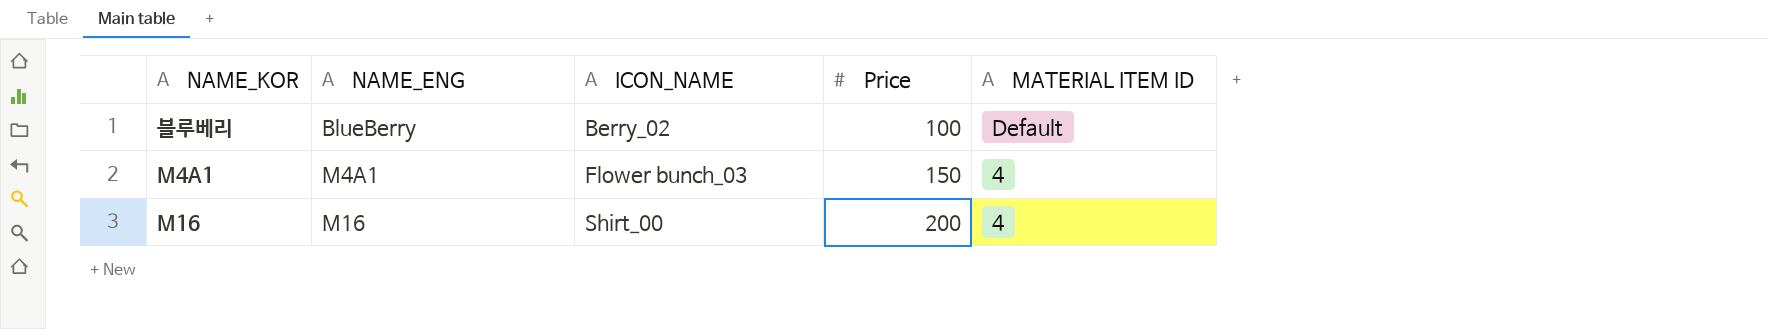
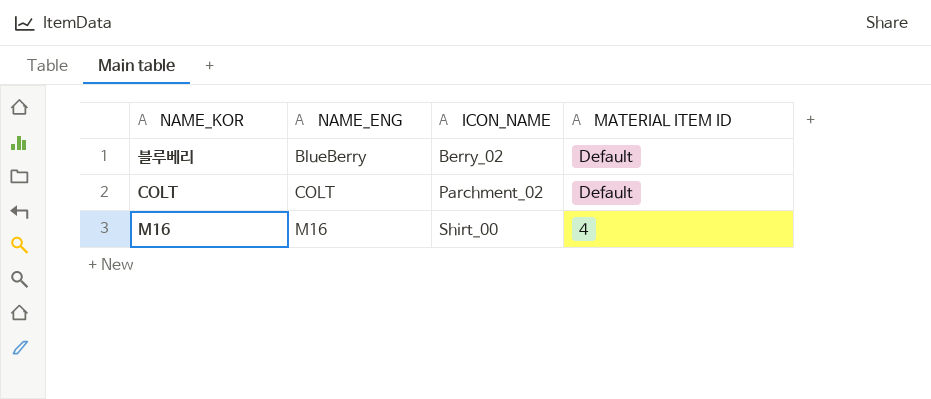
column Price | position: 4 -> none
row M4A1: M4A1 | Flower bunch_03 | 150 | 4 -> none
row COLT: none -> COLT | Parchment_02 | Default

